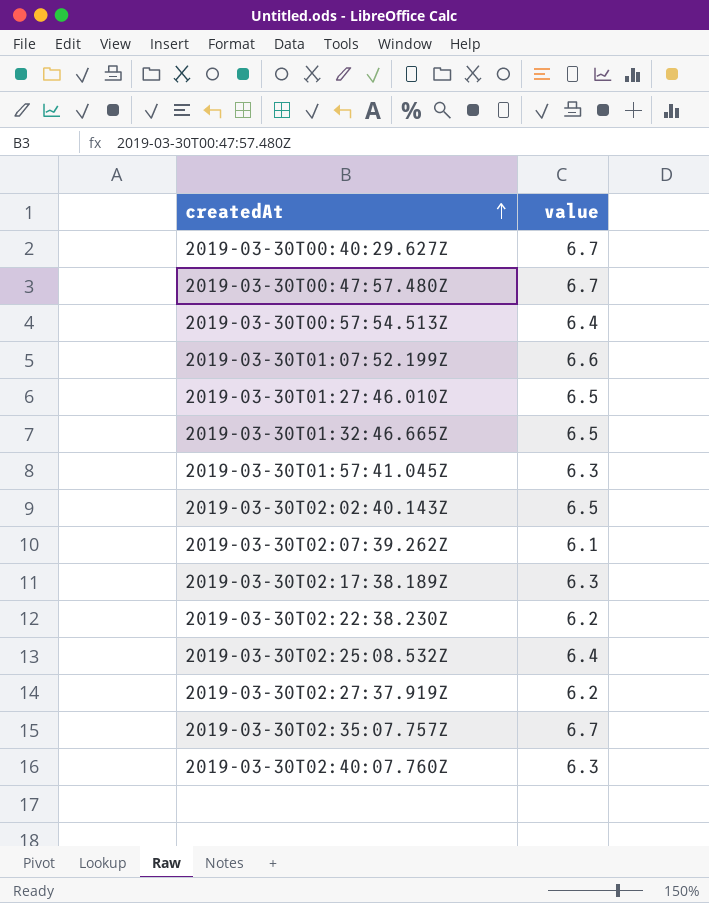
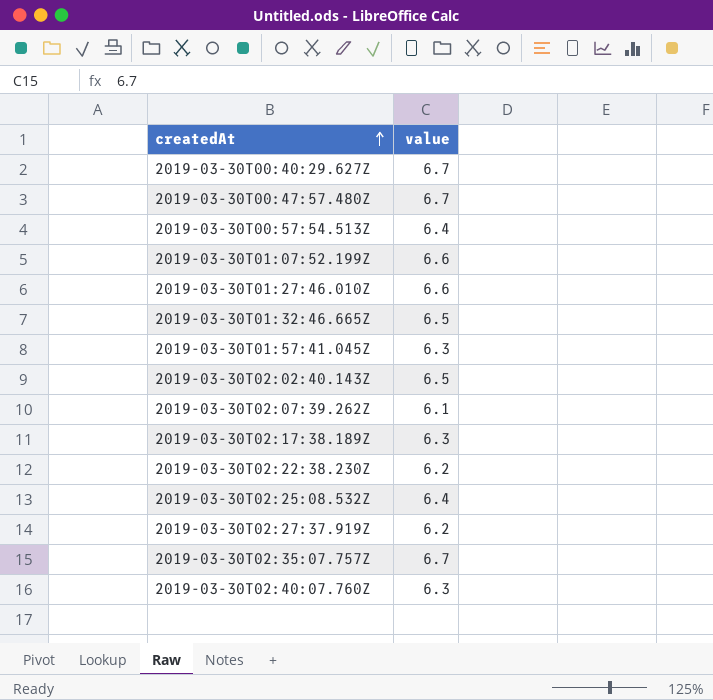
2019-03-30T01:27:46.010Z | value: 6.5 -> 6.6

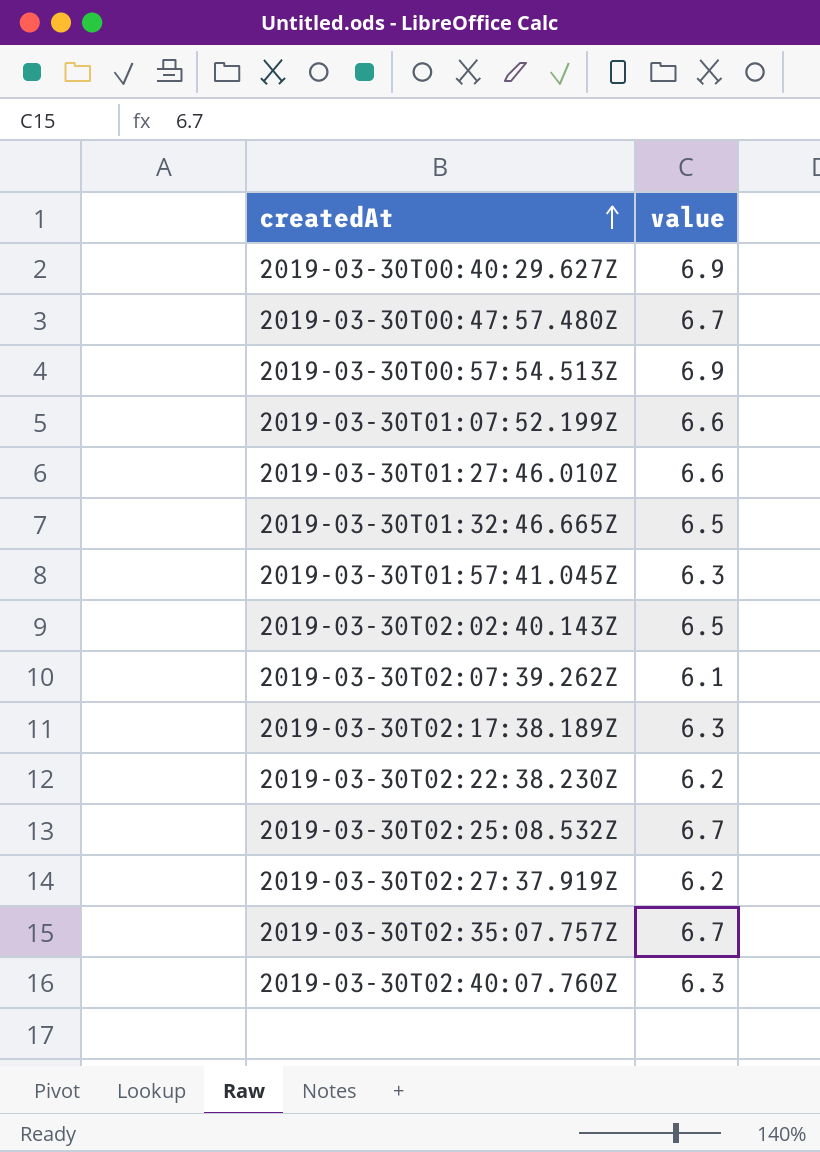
2019-03-30T00:40:29.627Z | value: 6.7 -> 6.9
2019-03-30T00:57:54.513Z | value: 6.4 -> 6.9
2019-03-30T02:25:08.532Z | value: 6.4 -> 6.7

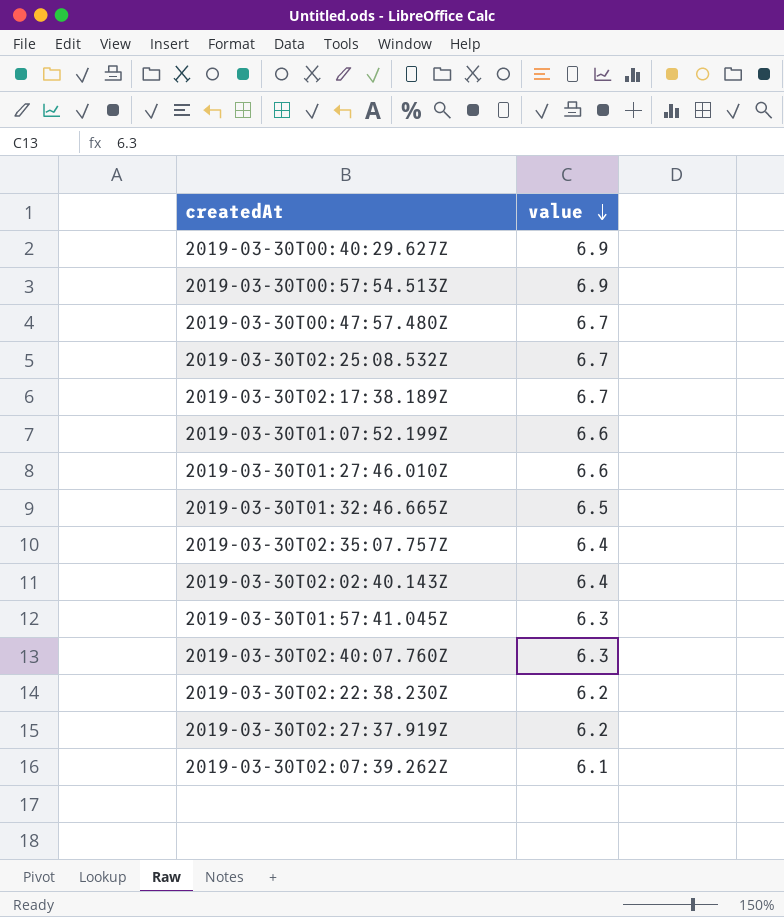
row order: createdAt ascending -> value descending
2019-03-30T02:17:38.189Z | value: 6.3 -> 6.7
2019-03-30T02:35:07.757Z | value: 6.7 -> 6.4
2019-03-30T02:02:40.143Z | value: 6.5 -> 6.4

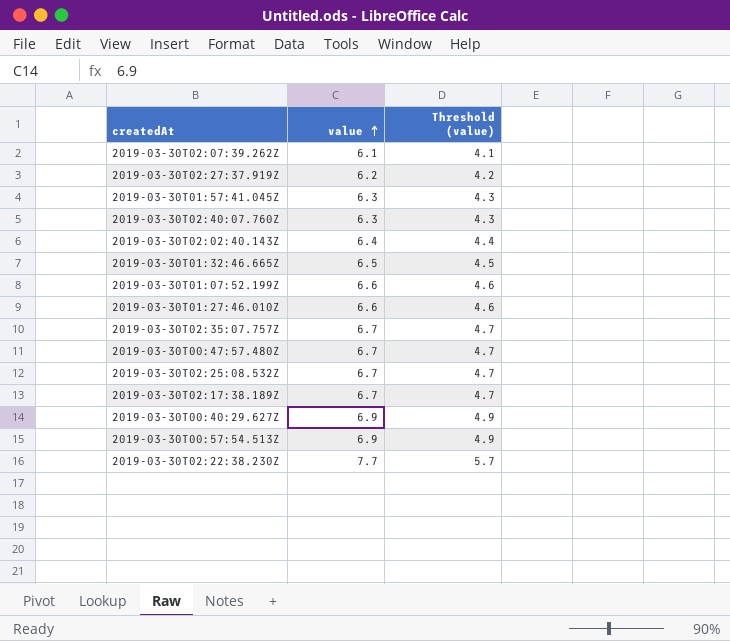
row order: value descending -> value ascending
column Threshold (value) | formula: none -> [value] - 2
2019-03-30T02:35:07.757Z | value: 6.4 -> 6.7
2019-03-30T02:22:38.230Z | value: 6.2 -> 7.7

